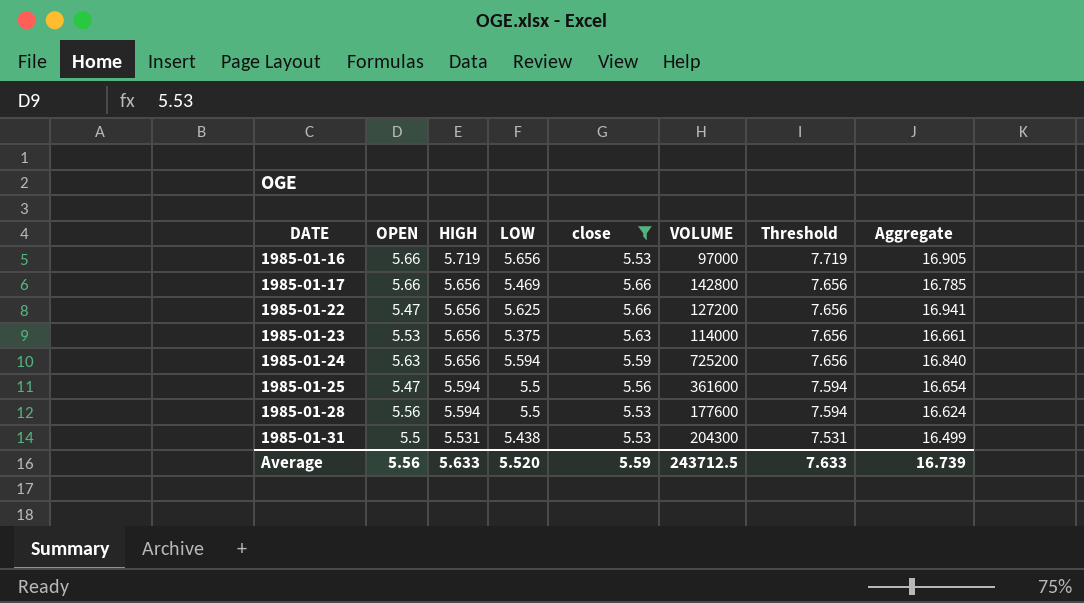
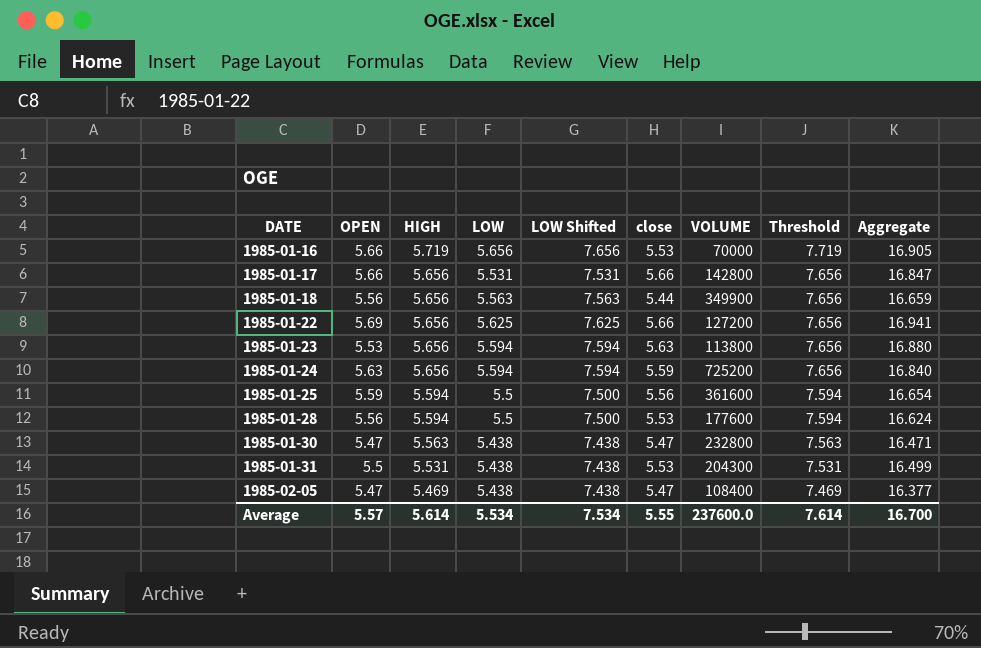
filter: close >= 5.53 -> none
column LOW Shifted | formula: none -> [LOW] + 2
1985-01-16 | VOLUME: 97000 -> 70000
1985-01-17 | LOW: 5.469 -> 5.531
1985-01-17 | Aggregate: 16.785 -> 16.847
1985-01-22 | OPEN: 5.47 -> 5.69
1985-01-23 | LOW: 5.375 -> 5.594
1985-01-23 | VOLUME: 114000 -> 113800
1985-01-23 | Aggregate: 16.661 -> 16.880
1985-01-25 | OPEN: 5.47 -> 5.59
Average | OPEN: 5.56 -> 5.57
Average | HIGH: 5.633 -> 5.614
Average | LOW: 5.520 -> 5.534
Average | close: 5.59 -> 5.55
Average | VOLUME: 243712.5 -> 237600.0
Average | Threshold: 7.633 -> 7.614
Average | Aggregate: 16.739 -> 16.700

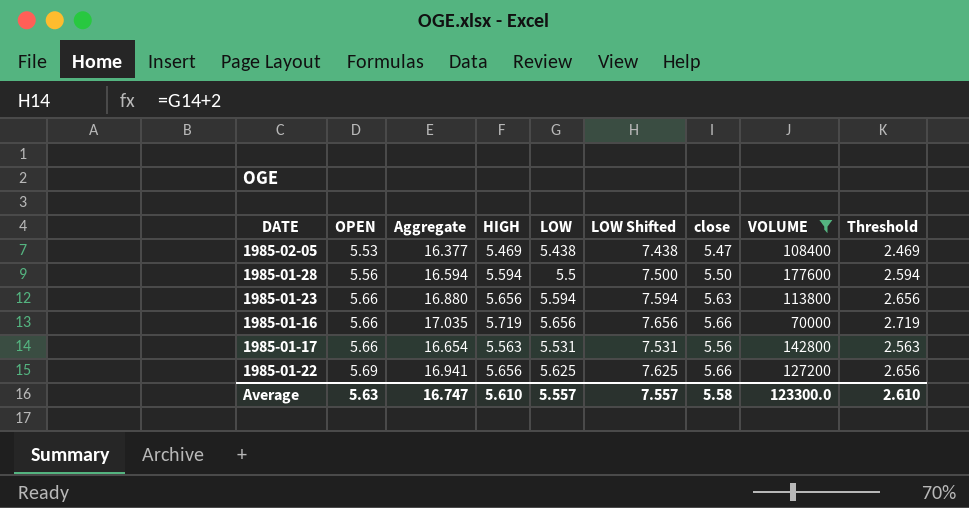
filter: none -> VOLUME <= 177600
row order: DATE ascending -> OPEN ascending
column Aggregate | position: 9 -> 3
column Threshold | formula: [HIGH] + 2 -> [HIGH] - 3
1985-02-05 | OPEN: 5.47 -> 5.53
1985-01-28 | Aggregate: 16.624 -> 16.594
1985-01-28 | close: 5.53 -> 5.50
1985-01-23 | OPEN: 5.53 -> 5.66
1985-01-16 | Aggregate: 16.905 -> 17.035
1985-01-16 | close: 5.53 -> 5.66
1985-01-17 | Aggregate: 16.847 -> 16.654
1985-01-17 | HIGH: 5.656 -> 5.563
1985-01-17 | close: 5.66 -> 5.56
Average | OPEN: 5.57 -> 5.63
Average | Aggregate: 16.700 -> 16.747
Average | HIGH: 5.614 -> 5.610
Average | LOW: 5.534 -> 5.557
Average | LOW Shifted: 7.534 -> 7.557
Average | close: 5.55 -> 5.58
Average | VOLUME: 237600.0 -> 123300.0
Average | Threshold: 7.614 -> 2.610

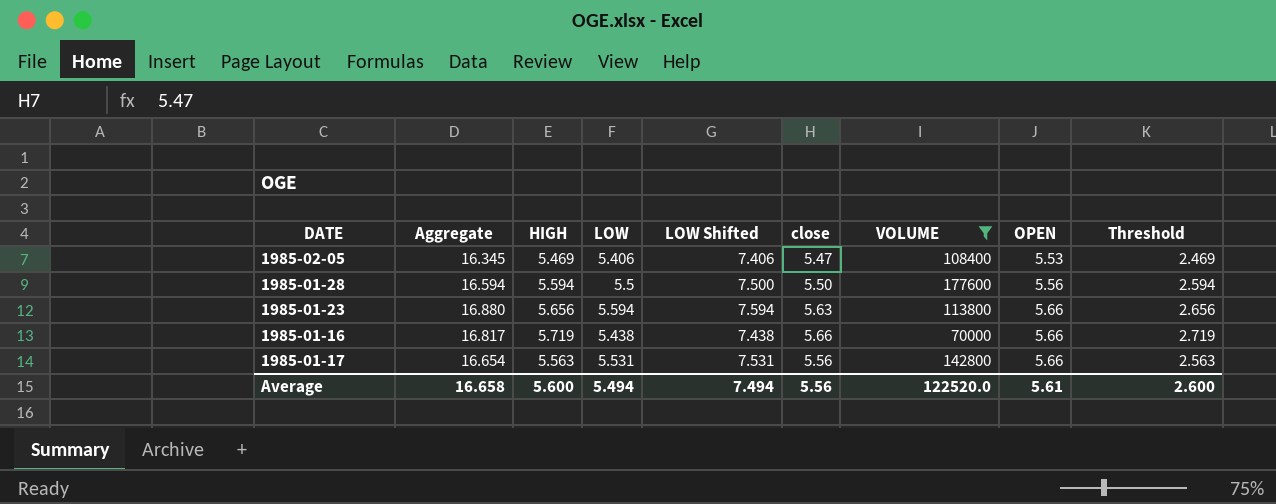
column OPEN | position: 2 -> 8
row 1985-01-22: 5.69 | 16.941 | 5.656 | 5.625 | 7.625 | 5.66 | 127200 | 2.656 -> none
1985-02-05 | Aggregate: 16.377 -> 16.345
1985-02-05 | LOW: 5.438 -> 5.406
1985-02-05 | LOW Shifted: 7.438 -> 7.406
1985-01-16 | Aggregate: 17.035 -> 16.817
1985-01-16 | LOW: 5.656 -> 5.438
1985-01-16 | LOW Shifted: 7.656 -> 7.438
Average | Aggregate: 16.747 -> 16.658
Average | HIGH: 5.610 -> 5.600
Average | LOW: 5.557 -> 5.494
Average | LOW Shifted: 7.557 -> 7.494
Average | close: 5.58 -> 5.56
Average | VOLUME: 123300.0 -> 122520.0
Average | OPEN: 5.63 -> 5.61
Average | Threshold: 2.610 -> 2.600

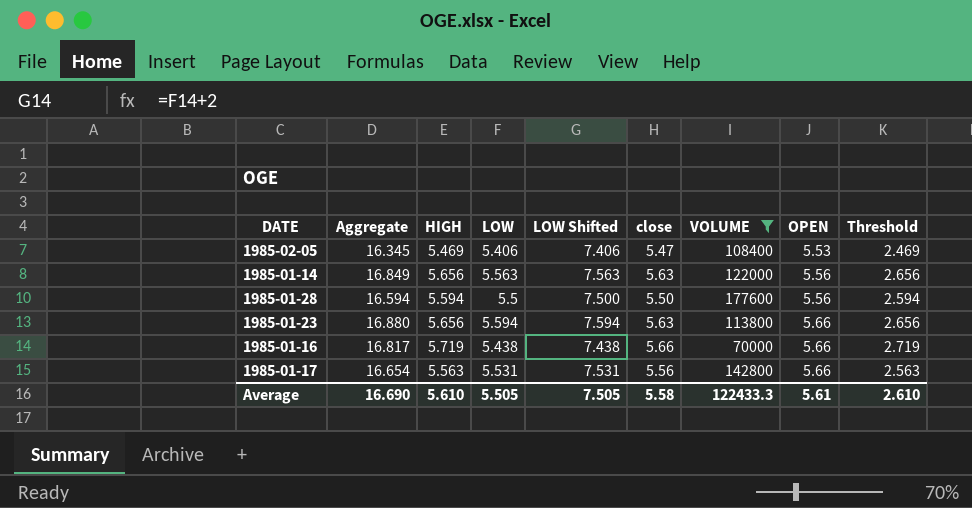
row 1985-01-14: none -> 16.849 | 5.656 | 5.563 | 7.563 | 5.63 | 122000 | 5.56 | 2.656
Average | Aggregate: 16.658 -> 16.690
Average | HIGH: 5.600 -> 5.610
Average | LOW: 5.494 -> 5.505
Average | LOW Shifted: 7.494 -> 7.505
Average | close: 5.56 -> 5.58
Average | VOLUME: 122520.0 -> 122433.3
Average | Threshold: 2.600 -> 2.610

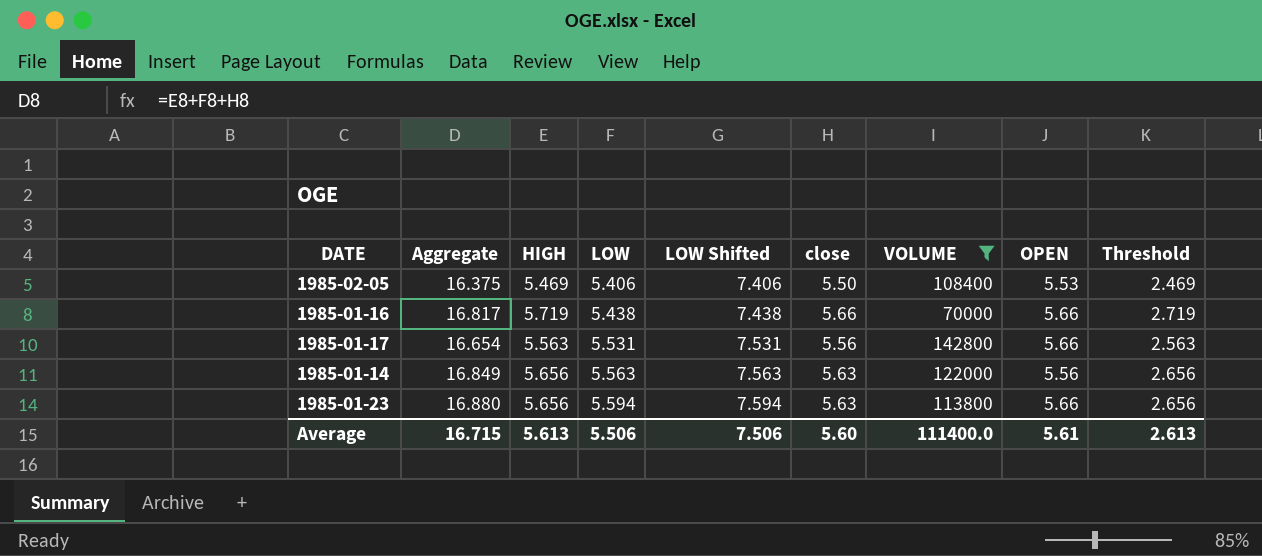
row order: OPEN ascending -> LOW ascending
row 1985-01-28: 16.594 | 5.594 | 5.5 | 7.500 | 5.50 | 177600 | 5.56 | 2.594 -> none
1985-02-05 | Aggregate: 16.345 -> 16.375
1985-02-05 | close: 5.47 -> 5.50
Average | Aggregate: 16.690 -> 16.715
Average | HIGH: 5.610 -> 5.613
Average | LOW: 5.505 -> 5.506
Average | LOW Shifted: 7.505 -> 7.506
Average | close: 5.58 -> 5.60
Average | VOLUME: 122433.3 -> 111400.0
Average | Threshold: 2.610 -> 2.613

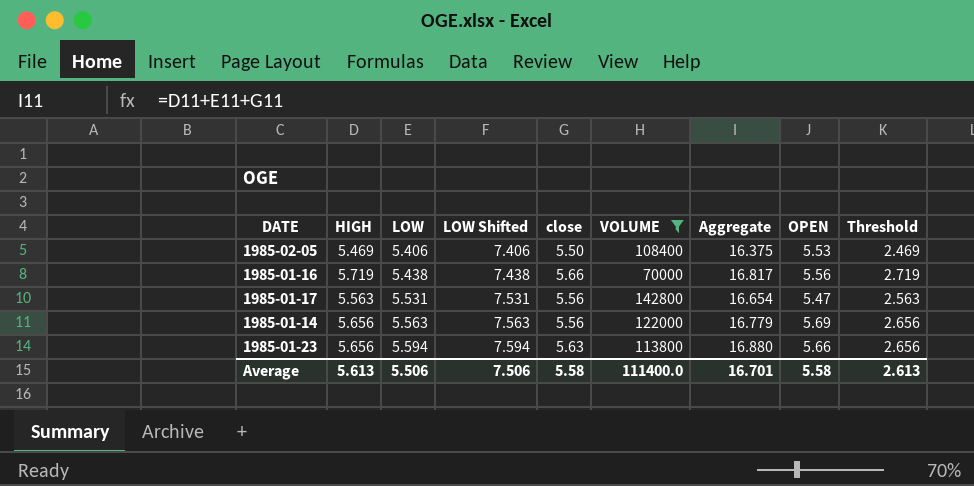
column Aggregate | position: 2 -> 7
1985-01-16 | OPEN: 5.66 -> 5.56
1985-01-17 | OPEN: 5.66 -> 5.47
1985-01-14 | close: 5.63 -> 5.56
1985-01-14 | Aggregate: 16.849 -> 16.779
1985-01-14 | OPEN: 5.56 -> 5.69
Average | close: 5.60 -> 5.58
Average | Aggregate: 16.715 -> 16.701
Average | OPEN: 5.61 -> 5.58

